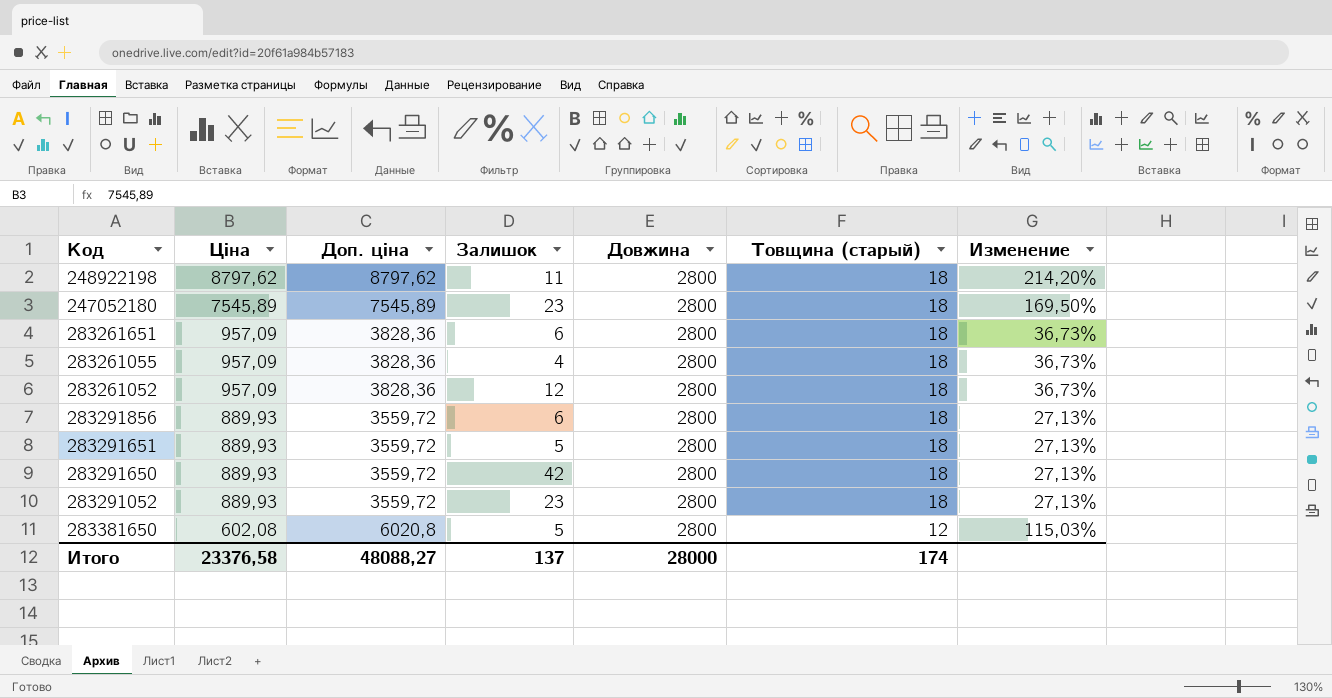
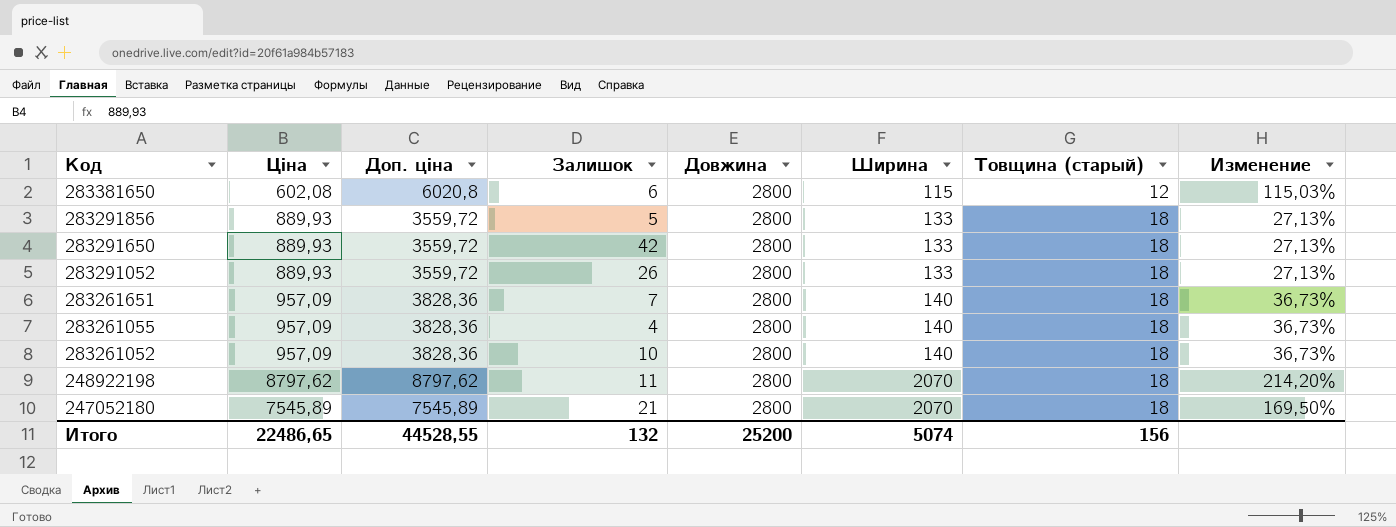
row order: Ціна descending -> Код descending
column Ширина | position: none -> 6
row 283291651: 889,93 | 3559,72 | 5 | 2800 | 18 | 27,13% -> none
283381650 | Залишок: 5 -> 6
283291856 | Залишок: 6 -> 5
283291052 | Залишок: 23 -> 26
283261651 | Залишок: 6 -> 7
283261052 | Залишок: 12 -> 10
247052180 | Залишок: 23 -> 21
Итого | Ціна: 23376,58 -> 22486,65
Итого | Доп. ціна: 48088,27 -> 44528,55
Итого | Залишок: 137 -> 132
Итого | Довжина: 28000 -> 25200
Итого | Товщина (старый): 174 -> 156

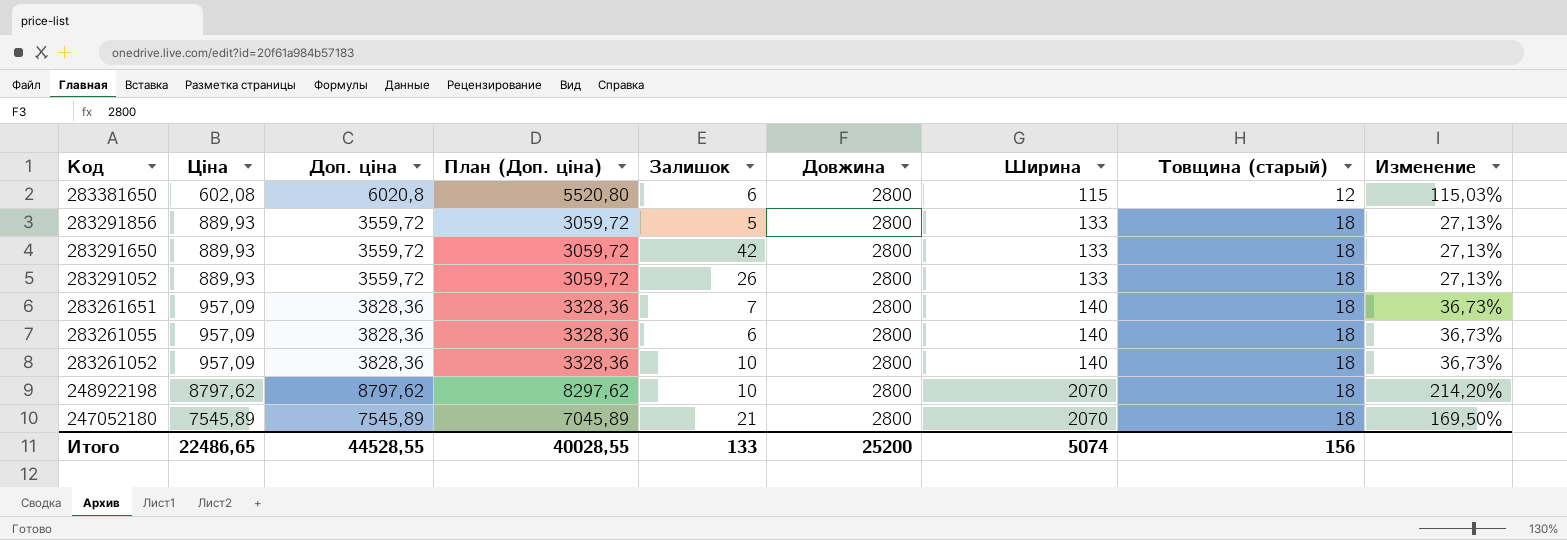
column План (Доп. ціна) | formula: none -> [Доп. ціна] - 500
283261055 | Залишок: 4 -> 6
248922198 | Залишок: 11 -> 10
Итого | Залишок: 132 -> 133

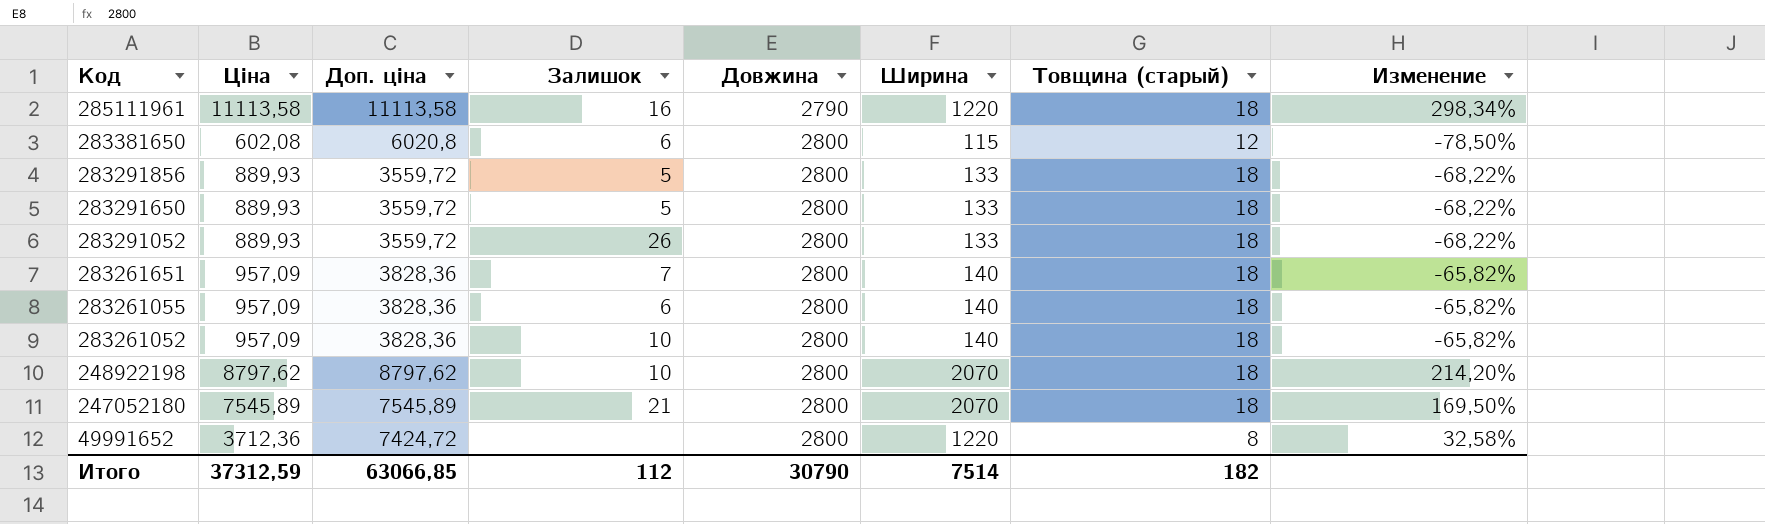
column План (Доп. ціна) | formula: [Доп. ціна] - 500 -> none
column Изменение | formula: ([Доп. ціна] - [Довжина]) / [Довжина] -> ([Ціна] - [Довжина]) / [Довжина]
row 285111961: none -> 11113,58 | 11113,58 | 16 | 2790 | 1220 | 18 | 298,34%
283291650 | Залишок: 42 -> 5
row 49991652: none -> 3712,36 | 7424,72 | none | 2800 | 1220 | 8 | 32,58%
Итого | Ціна: 22486,65 -> 37312,59
Итого | Доп. ціна: 44528,55 -> 63066,85
Итого | Залишок: 133 -> 112
Итого | Довжина: 25200 -> 30790
Итого | Ширина: 5074 -> 7514
Итого | Товщина (старый): 156 -> 182

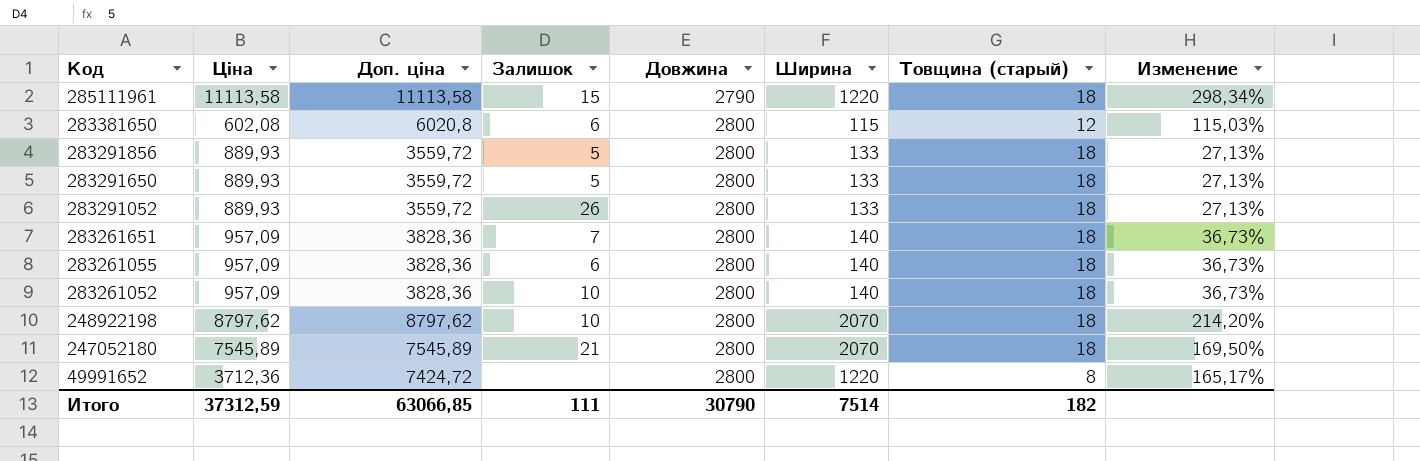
column Изменение | formula: ([Ціна] - [Довжина]) / [Довжина] -> ([Доп. ціна] - [Довжина]) / [Довжина]
285111961 | Залишок: 16 -> 15
Итого | Залишок: 112 -> 111

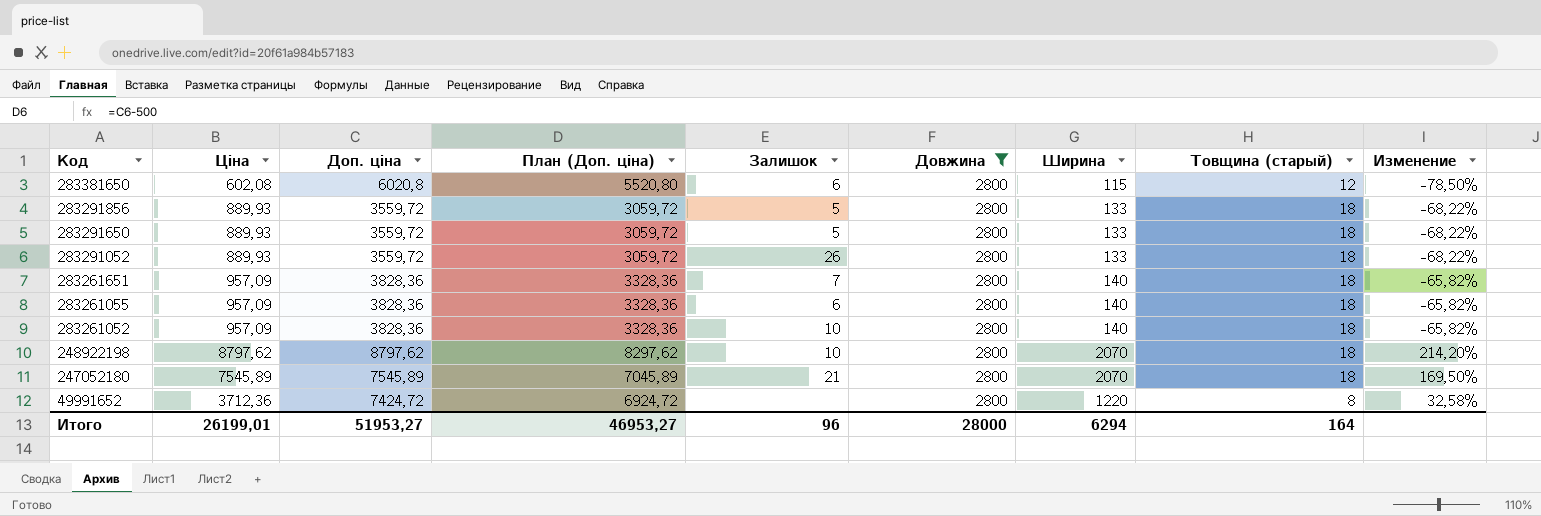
filter: none -> Довжина = 2800
column План (Доп. ціна) | formula: none -> [Доп. ціна] - 500
column Изменение | formula: ([Доп. ціна] - [Довжина]) / [Довжина] -> ([Ціна] - [Довжина]) / [Довжина]
Итого | Ціна: 37312,59 -> 26199,01
Итого | Доп. ціна: 63066,85 -> 51953,27
Итого | Залишок: 111 -> 96
Итого | Довжина: 30790 -> 28000
Итого | Ширина: 7514 -> 6294
Итого | Товщина (старый): 182 -> 164

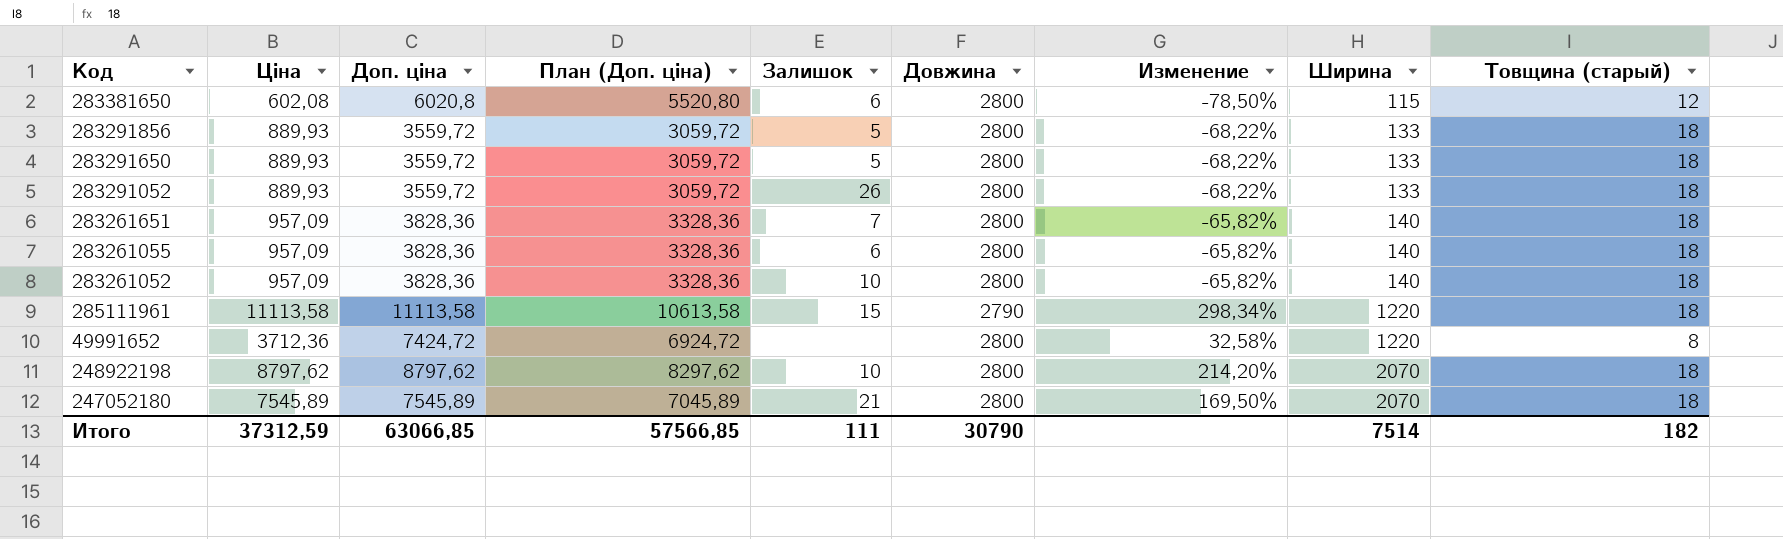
filter: Довжина = 2800 -> none
row order: Код descending -> Ширина ascending
column Изменение | position: 9 -> 7
Итого | Ціна: 26199,01 -> 37312,59
Итого | Доп. ціна: 51953,27 -> 63066,85
Итого | План (Доп. ціна): 46953,27 -> 57566,85
Итого | Залишок: 96 -> 111
Итого | Довжина: 28000 -> 30790
Итого | Ширина: 6294 -> 7514
Итого | Товщина (старый): 164 -> 182

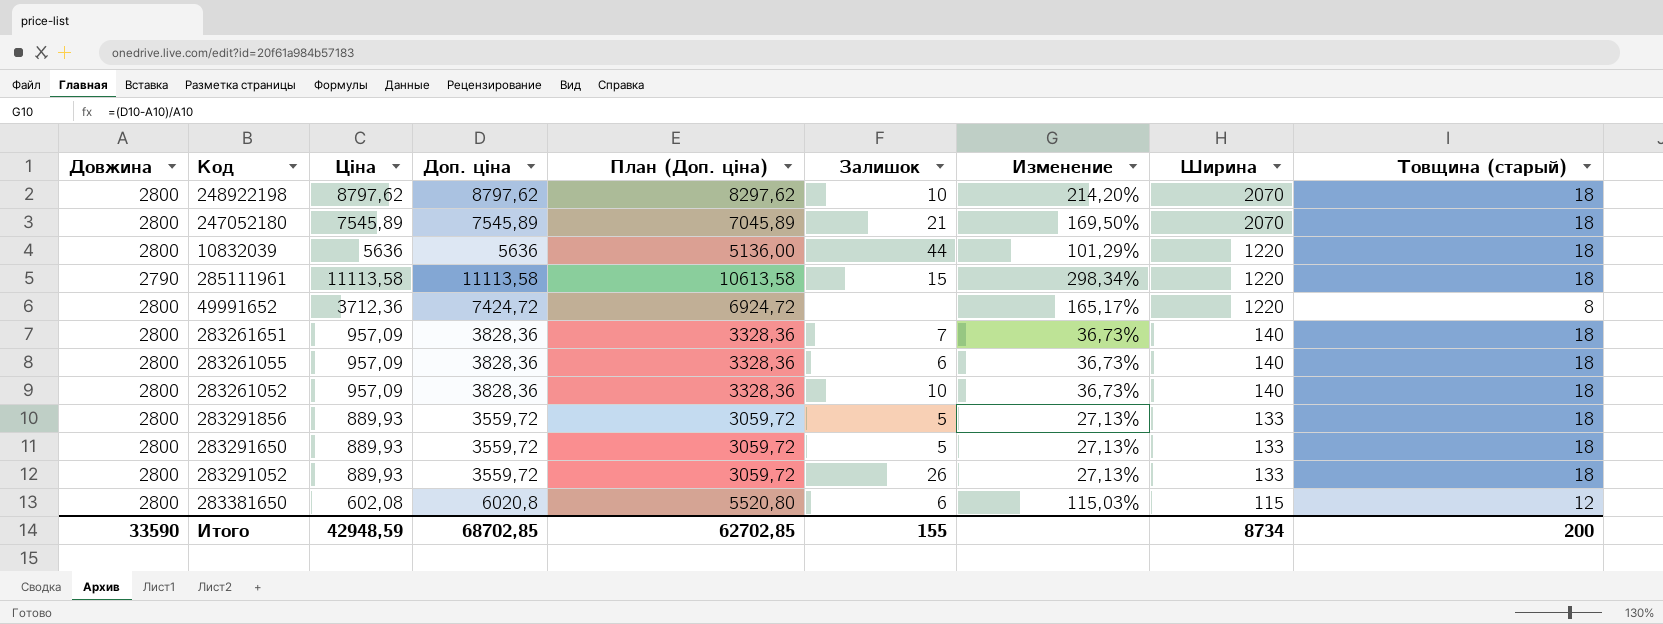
row order: Ширина ascending -> Ширина descending
column Довжина | position: 6 -> 1
column Изменение | formula: ([Ціна] - [Довжина]) / [Довжина] -> ([Доп. ціна] - [Довжина]) / [Довжина]
row 10832039: none -> 2800 | 5636 | 5636 | 5136,00 | 44 | 101,29% | 1220 | 18
Итого | Довжина: 30790 -> 33590
Итого | Ціна: 37312,59 -> 42948,59
Итого | Доп. ціна: 63066,85 -> 68702,85
Итого | План (Доп. ціна): 57566,85 -> 62702,85
Итого | Залишок: 111 -> 155
Итого | Ширина: 7514 -> 8734
Итого | Товщина (старый): 182 -> 200

